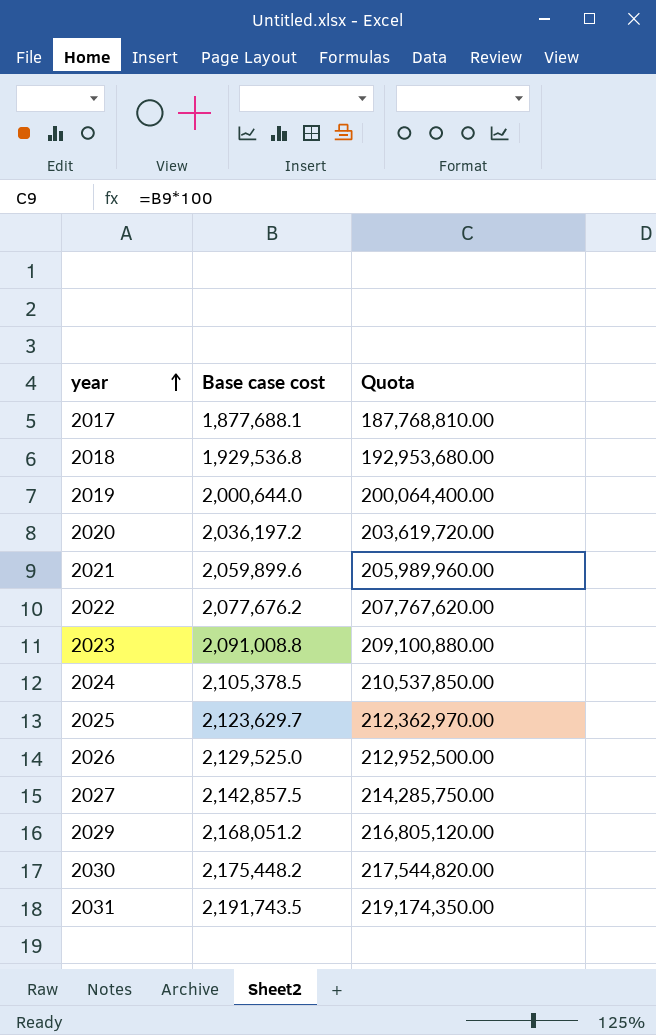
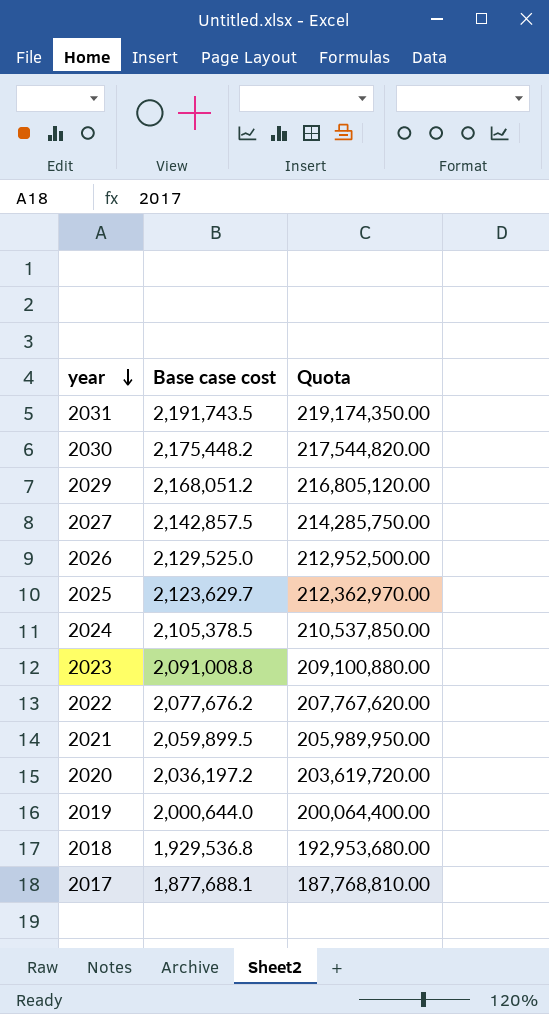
row order: year ascending -> year descending
2021 | Base case cost: 2,059,899.6 -> 2,059,899.5
2021 | Quota: 205,989,960.00 -> 205,989,950.00

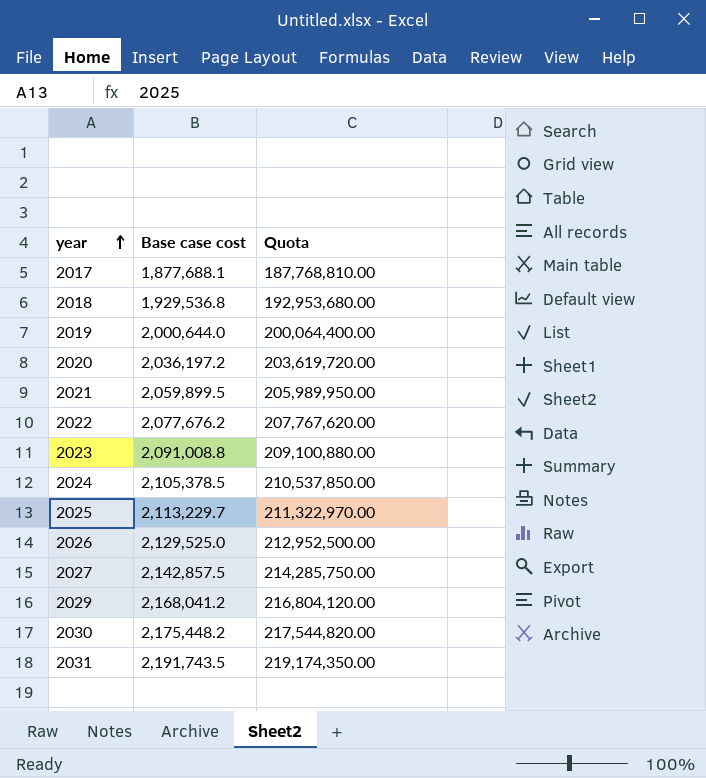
row order: year descending -> year ascending
2025 | Base case cost: 2,123,629.7 -> 2,113,229.7
2025 | Quota: 212,362,970.00 -> 211,322,970.00
2029 | Base case cost: 2,168,051.2 -> 2,168,041.2
2029 | Quota: 216,805,120.00 -> 216,804,120.00

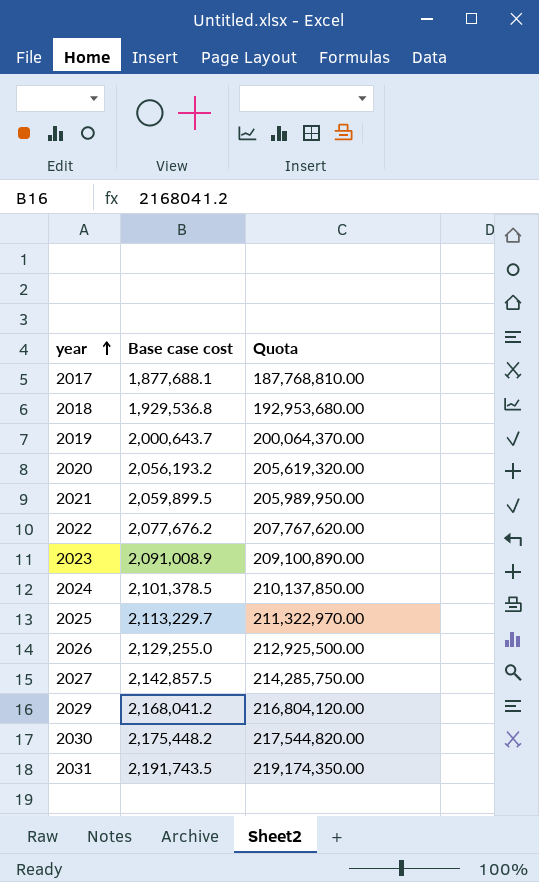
2019 | Base case cost: 2,000,644.0 -> 2,000,643.7
2019 | Quota: 200,064,400.00 -> 200,064,370.00
2020 | Base case cost: 2,036,197.2 -> 2,056,193.2
2020 | Quota: 203,619,720.00 -> 205,619,320.00
2023 | Base case cost: 2,091,008.8 -> 2,091,008.9
2023 | Quota: 209,100,880.00 -> 209,100,890.00
2024 | Base case cost: 2,105,378.5 -> 2,101,378.5
2024 | Quota: 210,537,850.00 -> 210,137,850.00
2026 | Base case cost: 2,129,525.0 -> 2,129,255.0
2026 | Quota: 212,952,500.00 -> 212,925,500.00

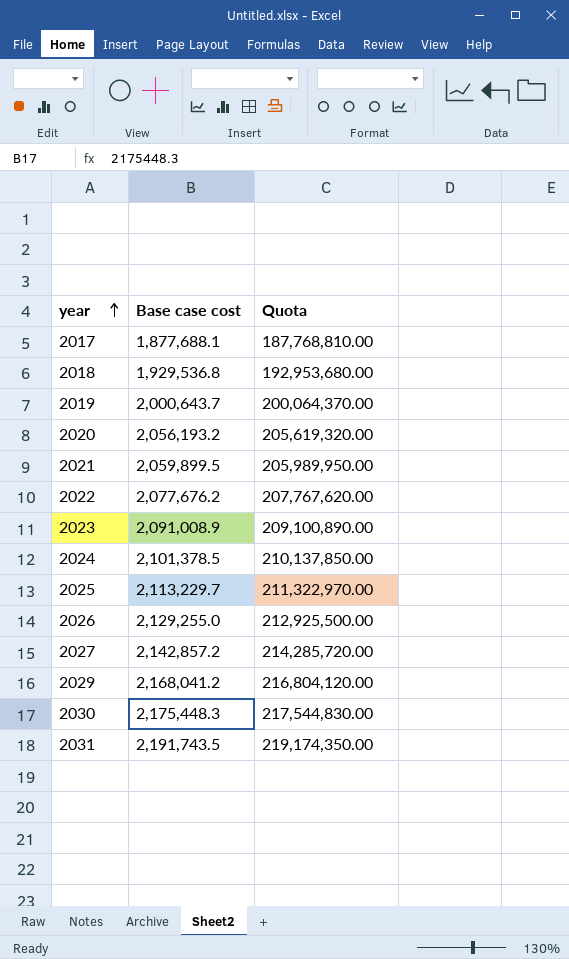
2027 | Base case cost: 2,142,857.5 -> 2,142,857.2
2027 | Quota: 214,285,750.00 -> 214,285,720.00
2030 | Base case cost: 2,175,448.2 -> 2,175,448.3
2030 | Quota: 217,544,820.00 -> 217,544,830.00

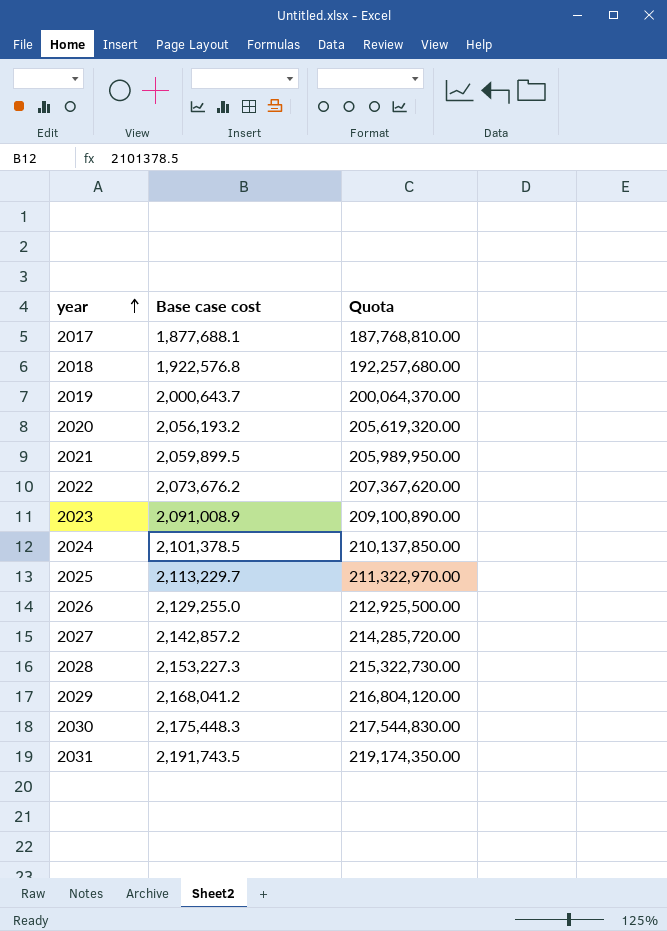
2018 | Base case cost: 1,929,536.8 -> 1,922,576.8
2018 | Quota: 192,953,680.00 -> 192,257,680.00
2022 | Base case cost: 2,077,676.2 -> 2,073,676.2
2022 | Quota: 207,767,620.00 -> 207,367,620.00
row 2028: none -> 2,153,227.3 | 215,322,730.00

